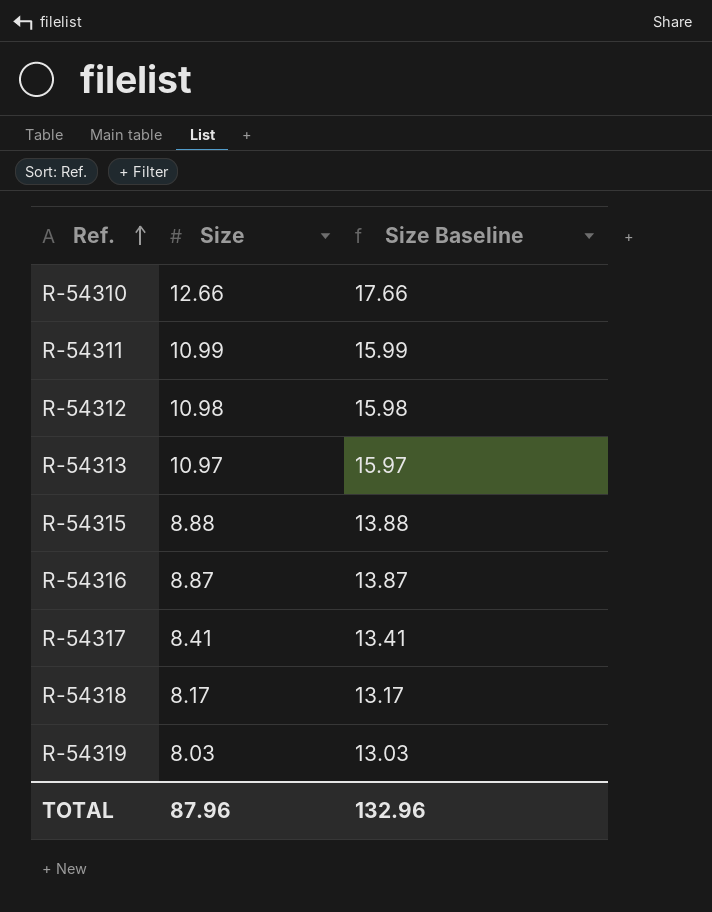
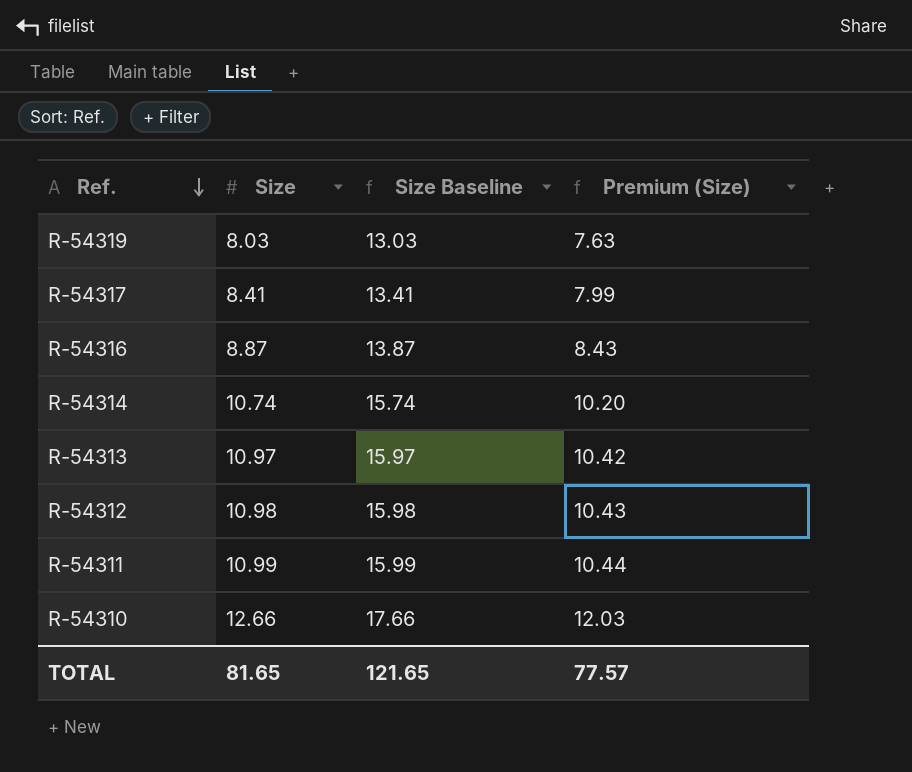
row order: Ref. ascending -> Ref. descending
column Premium (Size) | formula: none -> [Size] * 0.95
row R-54315: 8.88 | 13.88 -> none
row R-54318: 8.17 | 13.17 -> none
row R-54314: none -> 10.74 | 15.74 | 10.20
TOTAL | Size: 87.96 -> 81.65
TOTAL | Size Baseline: 132.96 -> 121.65

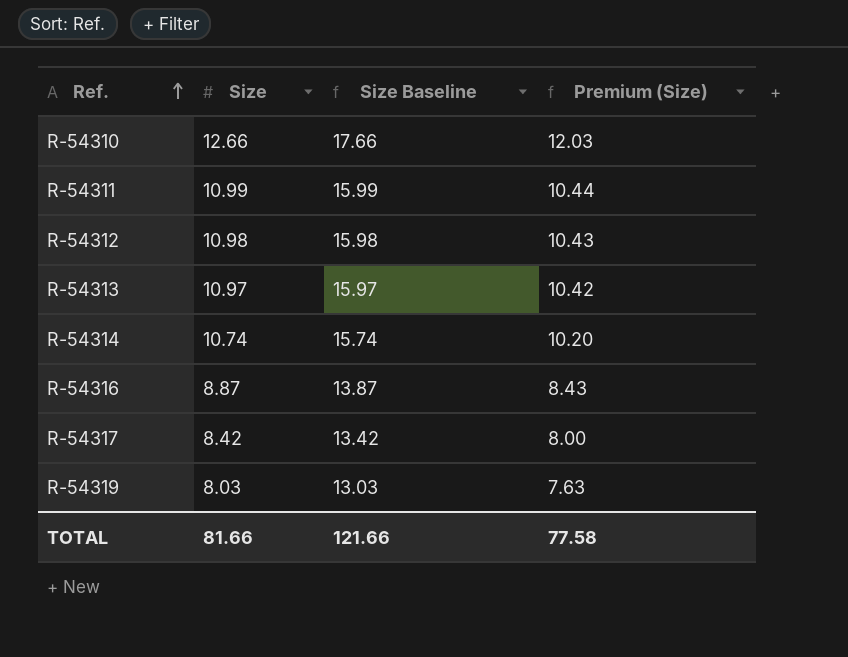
row order: Ref. descending -> Ref. ascending
R-54317 | Size: 8.41 -> 8.42
R-54317 | Size Baseline: 13.41 -> 13.42
R-54317 | Premium (Size): 7.99 -> 8.00
TOTAL | Size: 81.65 -> 81.66
TOTAL | Size Baseline: 121.65 -> 121.66
TOTAL | Premium (Size): 77.57 -> 77.58

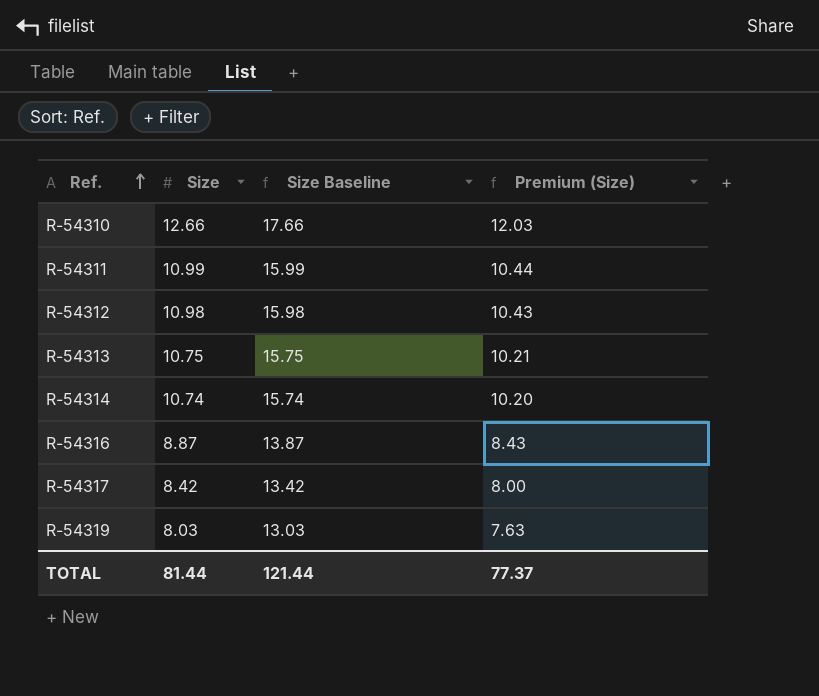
R-54313 | Size: 10.97 -> 10.75
R-54313 | Size Baseline: 15.97 -> 15.75
R-54313 | Premium (Size): 10.42 -> 10.21
TOTAL | Size: 81.66 -> 81.44
TOTAL | Size Baseline: 121.66 -> 121.44
TOTAL | Premium (Size): 77.58 -> 77.37

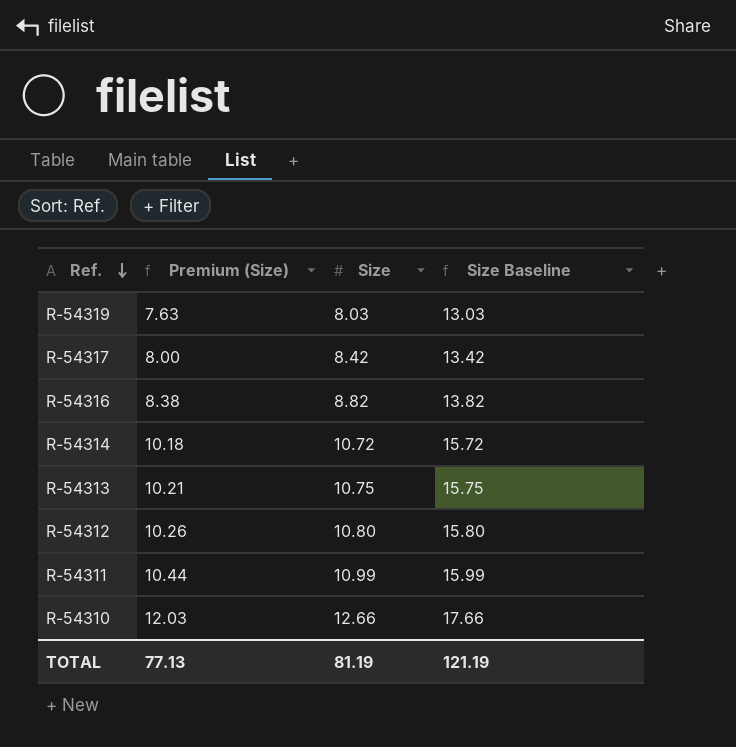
row order: Ref. ascending -> Ref. descending
column Premium (Size) | position: 4 -> 2
R-54316 | Premium (Size): 8.43 -> 8.38
R-54316 | Size: 8.87 -> 8.82
R-54316 | Size Baseline: 13.87 -> 13.82
R-54314 | Premium (Size): 10.20 -> 10.18
R-54314 | Size: 10.74 -> 10.72
R-54314 | Size Baseline: 15.74 -> 15.72
R-54312 | Premium (Size): 10.43 -> 10.26
R-54312 | Size: 10.98 -> 10.80
R-54312 | Size Baseline: 15.98 -> 15.80
TOTAL | Premium (Size): 77.37 -> 77.13
TOTAL | Size: 81.44 -> 81.19
TOTAL | Size Baseline: 121.44 -> 121.19

